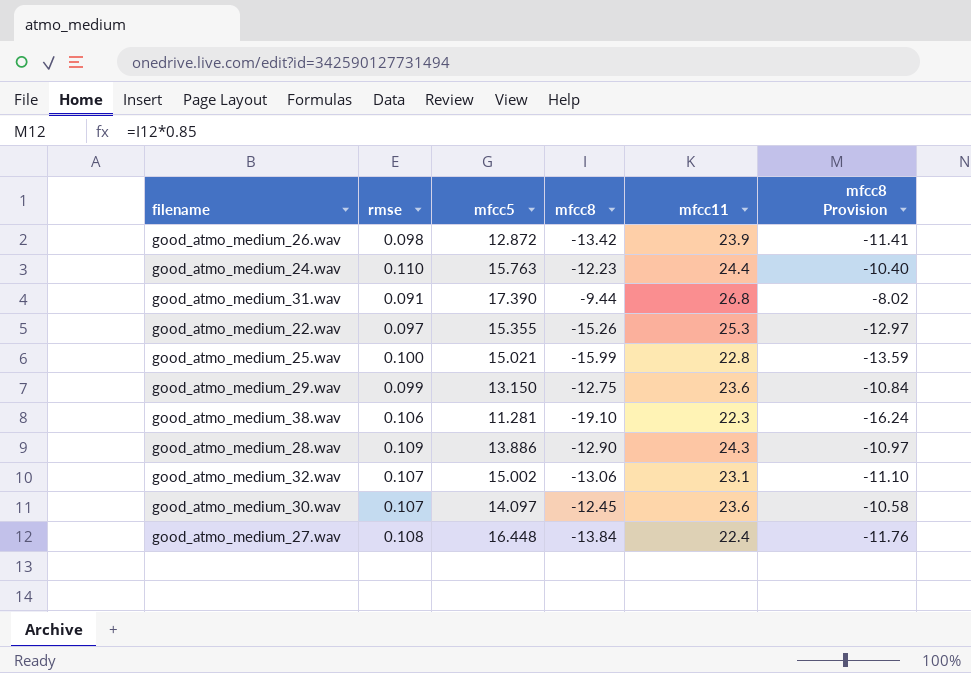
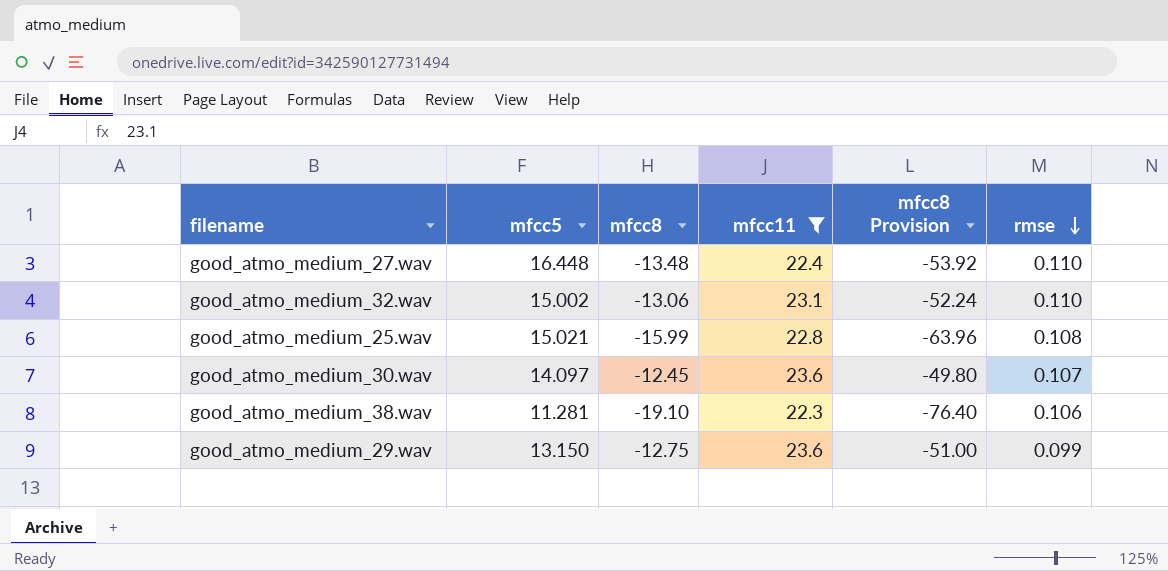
filter: none -> mfcc11 <= 23.6
row order: none -> rmse descending
column mfcc8 Provision | formula: [mfcc8] * 0.85 -> [mfcc8] * 4
column rmse | position: 2 -> 6
good_atmo_medium_27.wav | mfcc8: -13.84 -> -13.48
good_atmo_medium_27.wav | rmse: 0.108 -> 0.110
good_atmo_medium_32.wav | rmse: 0.107 -> 0.110
good_atmo_medium_25.wav | rmse: 0.100 -> 0.108

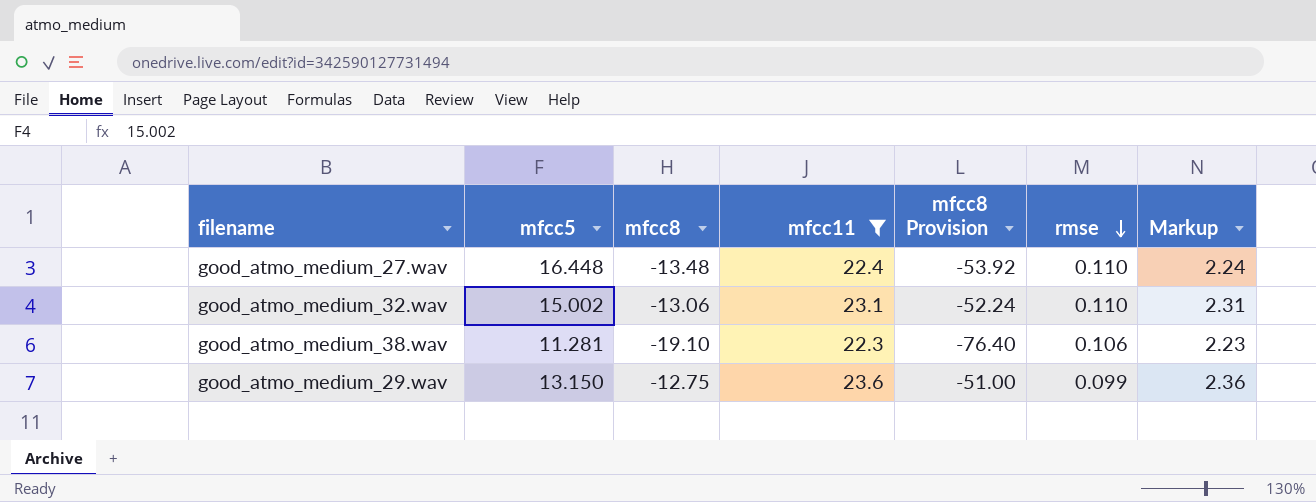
column Markup | formula: none -> [mfcc11] * 0.1
row good_atmo_medium_25.wav: 15.021 | -15.99 | 22.8 | -63.96 | 0.108 -> none
row good_atmo_medium_30.wav: 14.097 | -12.45 | 23.6 | -49.80 | 0.107 -> none

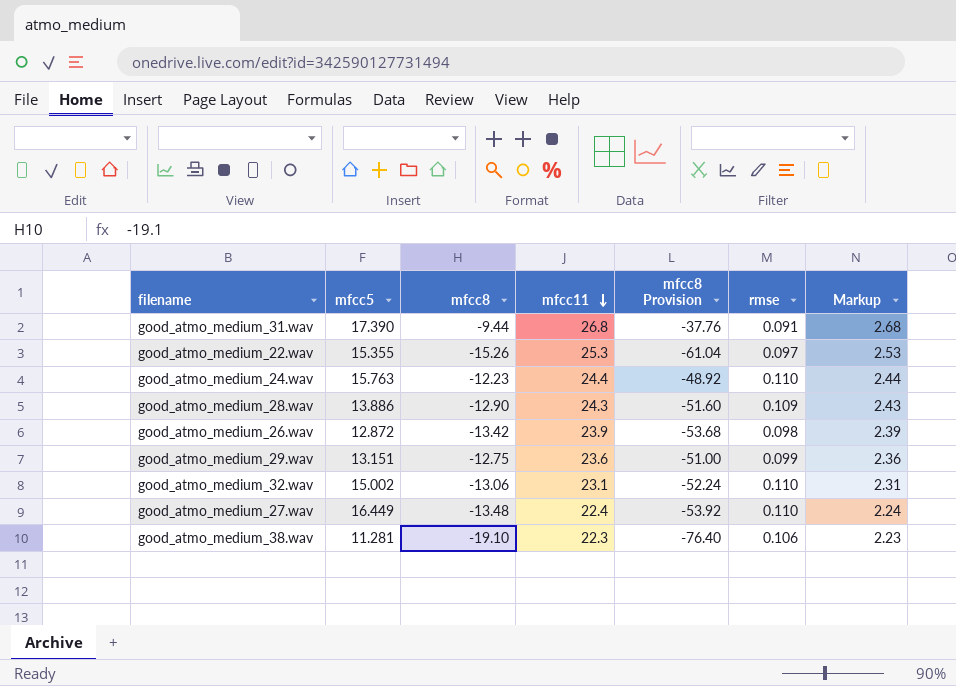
filter: mfcc11 <= 23.6 -> none
row order: rmse descending -> mfcc11 descending
good_atmo_medium_29.wav | mfcc5: 13.150 -> 13.151
good_atmo_medium_27.wav | mfcc5: 16.448 -> 16.449

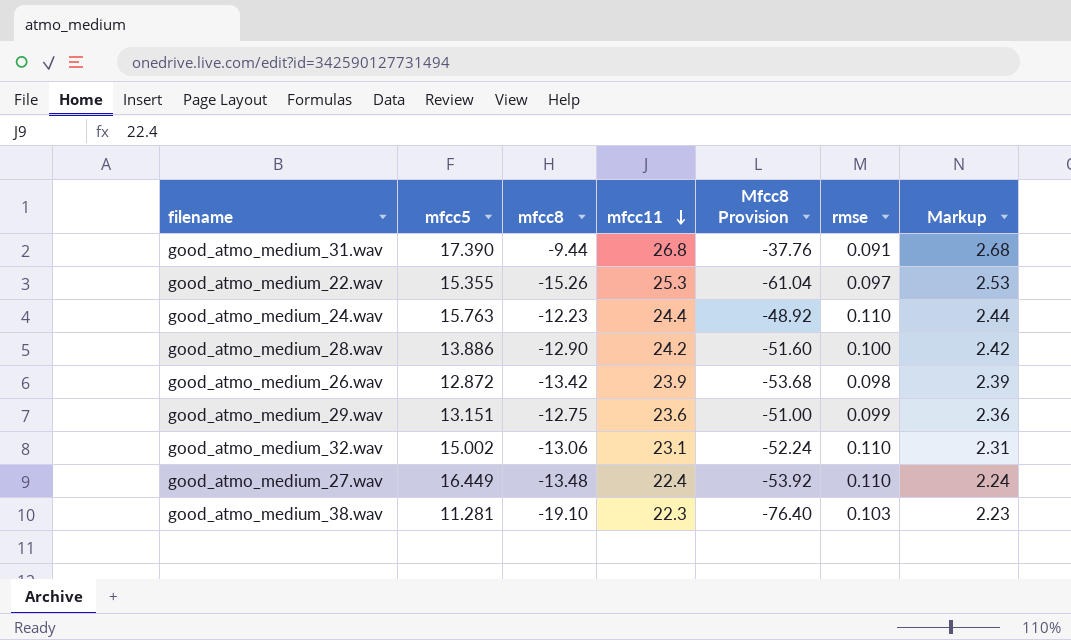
column name: mfcc8 Provision -> Mfcc8 Provision
good_atmo_medium_28.wav | mfcc11: 24.3 -> 24.2
good_atmo_medium_28.wav | rmse: 0.109 -> 0.100
good_atmo_medium_28.wav | Markup: 2.43 -> 2.42
good_atmo_medium_38.wav | rmse: 0.106 -> 0.103

